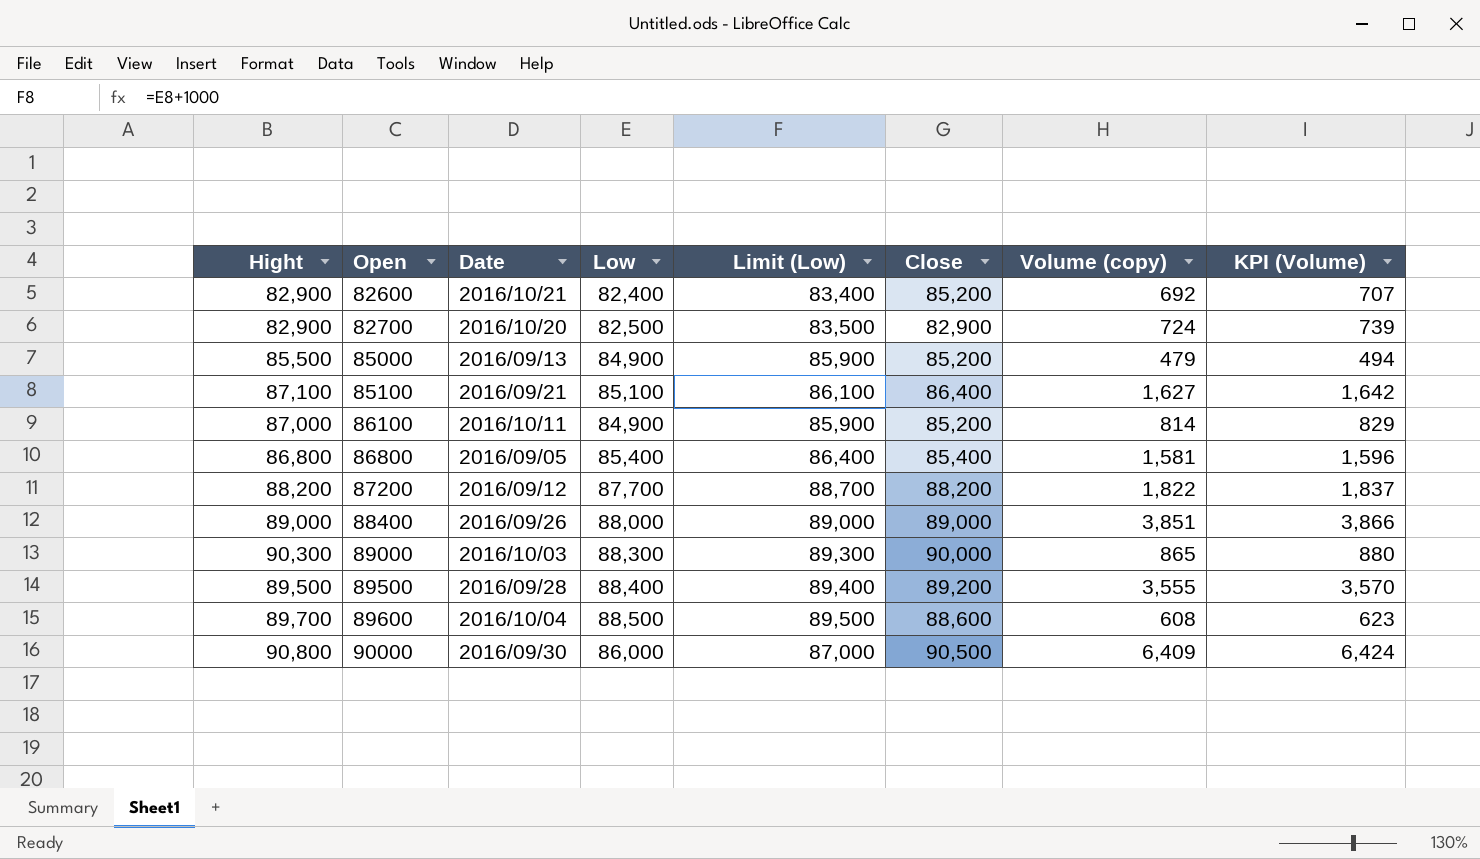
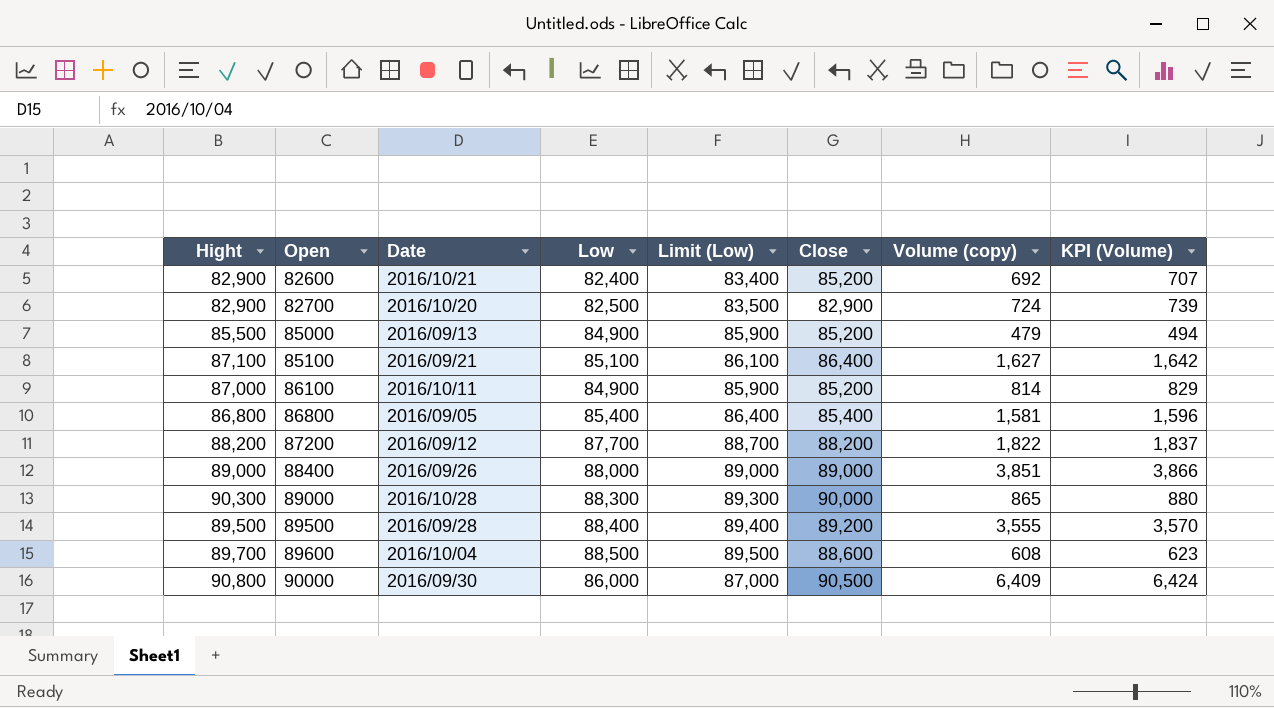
89000 | Date: 2016/10/03 -> 2016/10/28

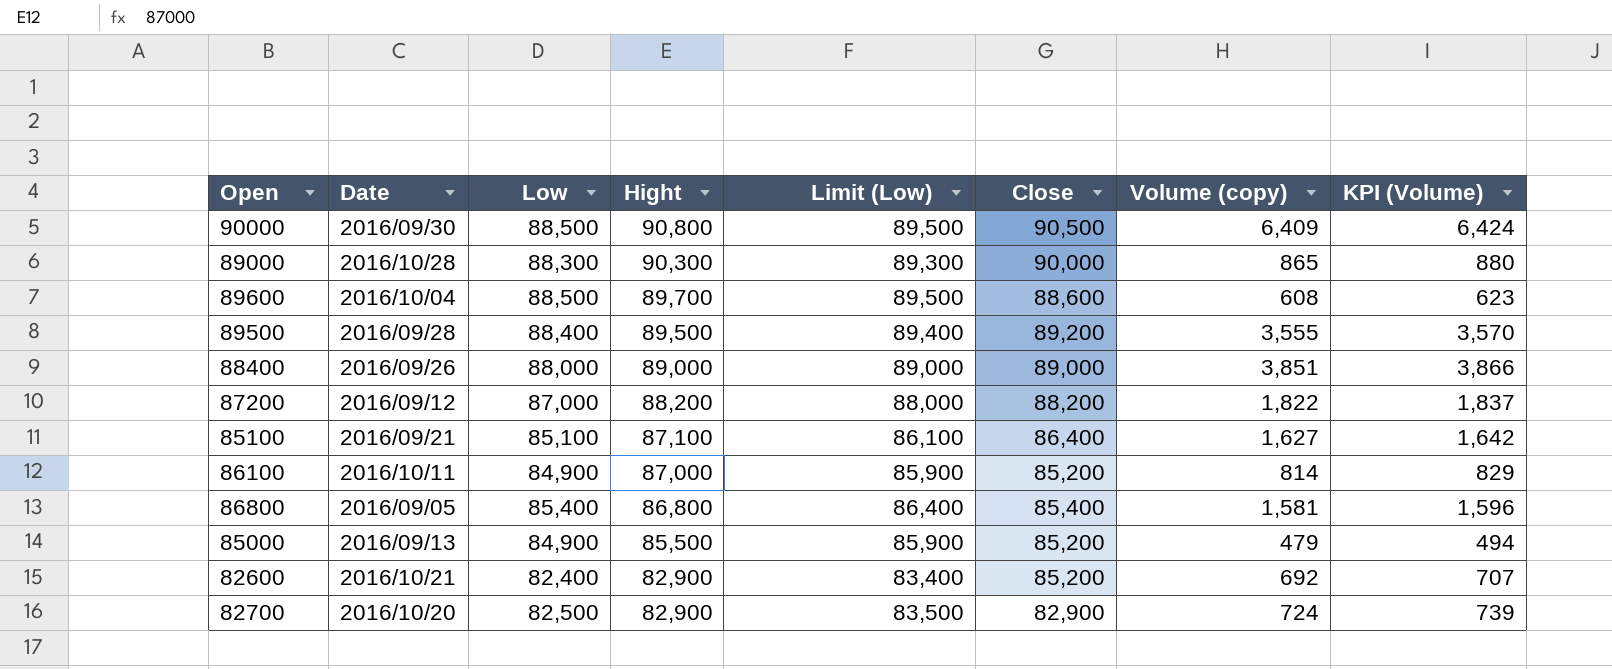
row order: Open ascending -> Hight descending
column Hight | position: 1 -> 4
90000 | Low: 86,000 -> 88,500
90000 | Limit (Low): 87,000 -> 89,500
87200 | Low: 87,700 -> 87,000
87200 | Limit (Low): 88,700 -> 88,000

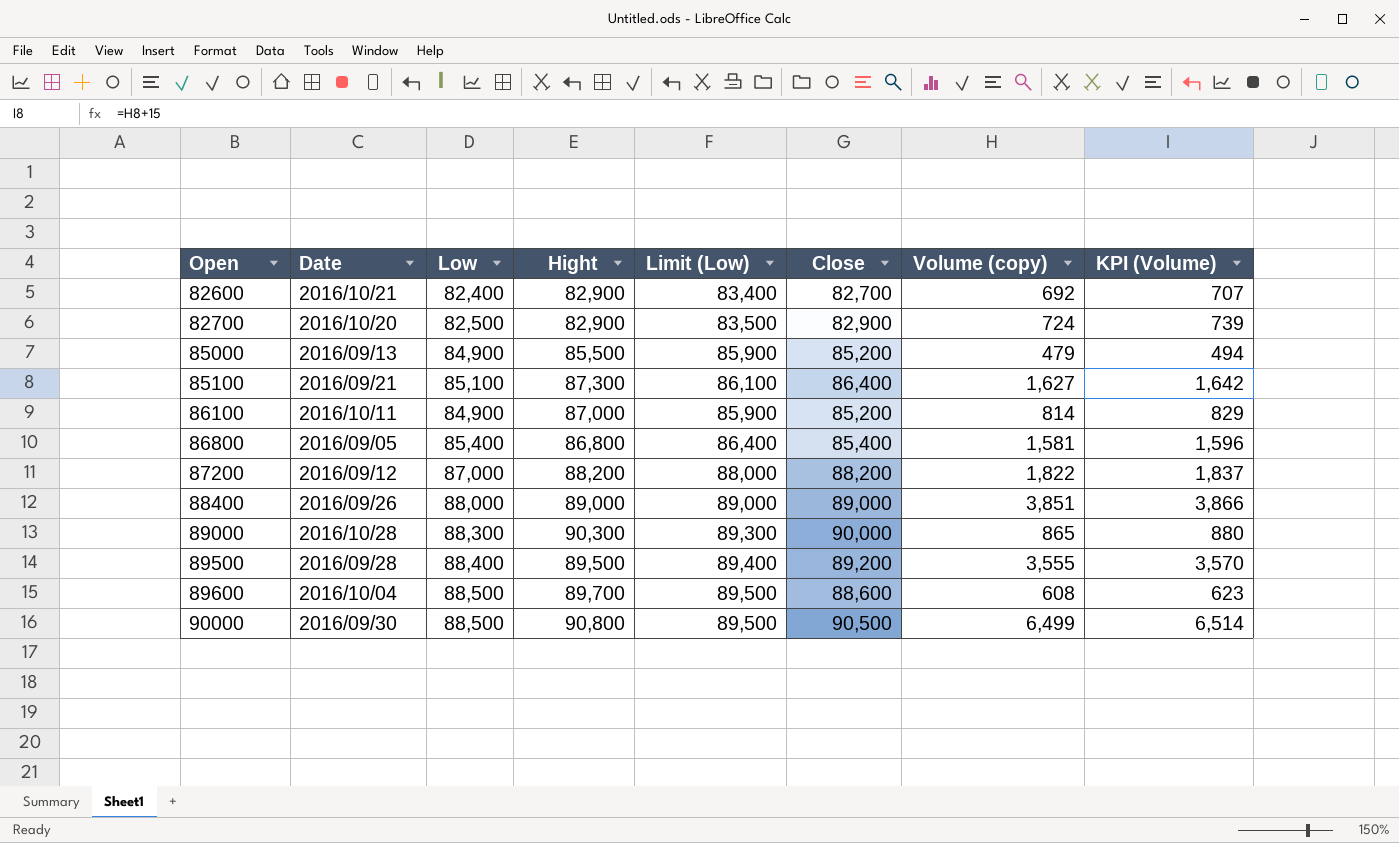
row order: Hight descending -> Open ascending
82600 | Close: 85,200 -> 82,700
85100 | Hight: 87,100 -> 87,300
90000 | Volume (copy): 6,409 -> 6,499
90000 | KPI (Volume): 6,424 -> 6,514

